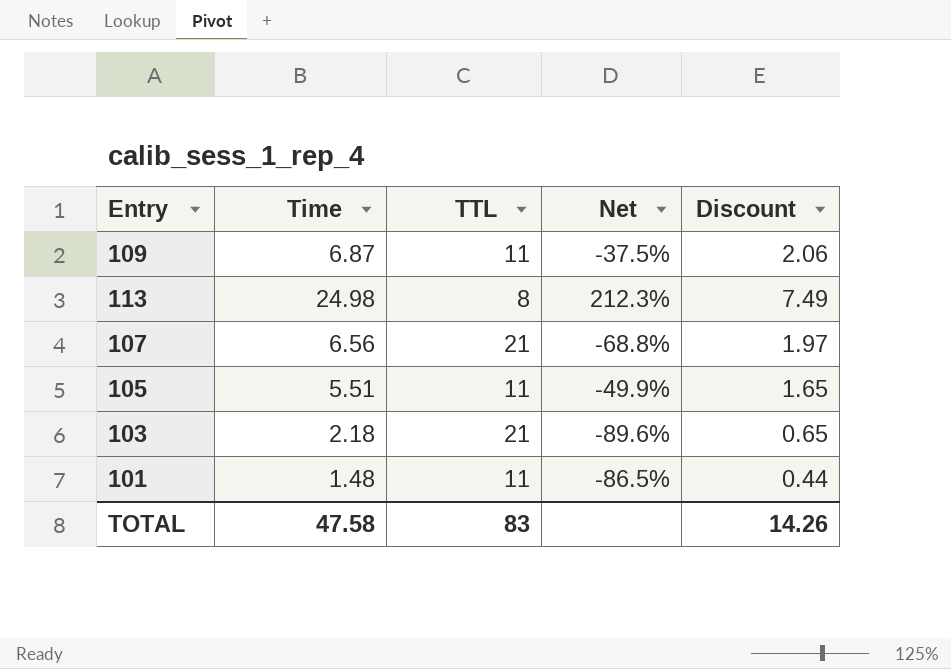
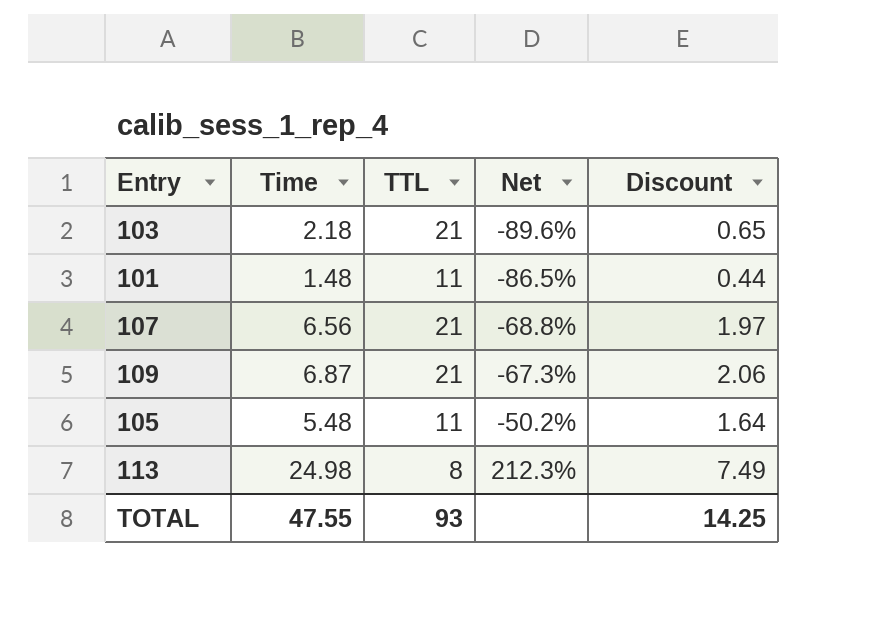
row order: none -> Net ascending
109 | TTL: 11 -> 21
109 | Net: -37.5% -> -67.3%
105 | Time: 5.51 -> 5.48
105 | Net: -49.9% -> -50.2%
105 | Discount: 1.65 -> 1.64
TOTAL | Time: 47.58 -> 47.55
TOTAL | TTL: 83 -> 93
TOTAL | Discount: 14.26 -> 14.25

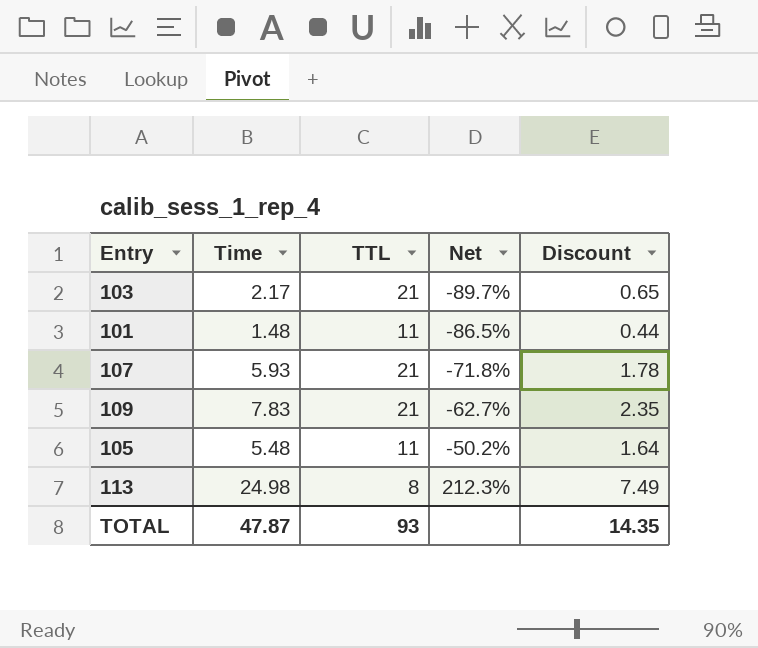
103 | Time: 2.18 -> 2.17
103 | Net: -89.6% -> -89.7%
107 | Time: 6.56 -> 5.93
107 | Net: -68.8% -> -71.8%
107 | Discount: 1.97 -> 1.78
109 | Time: 6.87 -> 7.83
109 | Net: -67.3% -> -62.7%
109 | Discount: 2.06 -> 2.35
TOTAL | Time: 47.55 -> 47.87
TOTAL | Discount: 14.25 -> 14.35

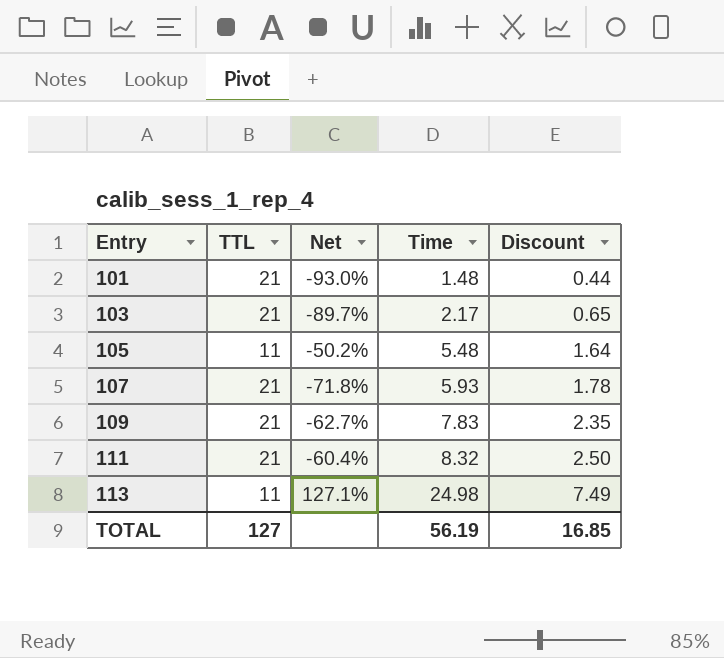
row order: Net ascending -> Entry ascending
column Time | position: 2 -> 4
101 | TTL: 11 -> 21
101 | Net: -86.5% -> -93.0%
row 111: none -> 21 | -60.4% | 8.32 | 2.50
113 | TTL: 8 -> 11
113 | Net: 212.3% -> 127.1%
TOTAL | TTL: 93 -> 127
TOTAL | Time: 47.87 -> 56.19
TOTAL | Discount: 14.35 -> 16.85

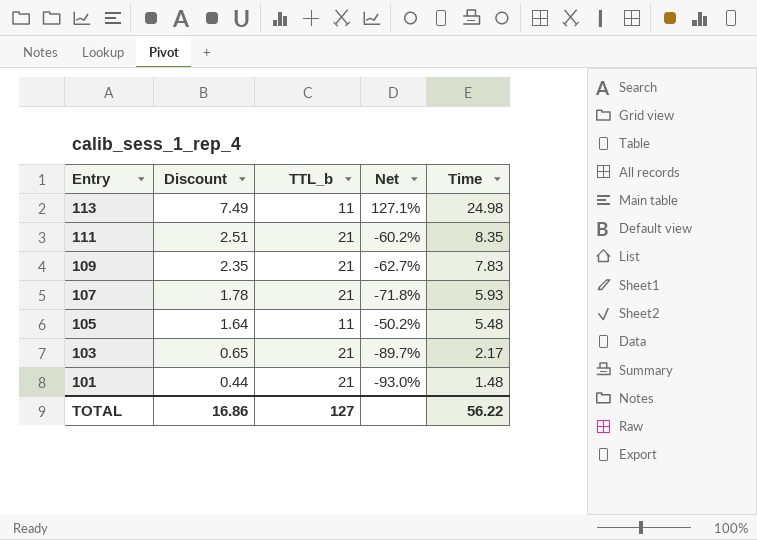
row order: Entry ascending -> Entry descending
column Discount | position: 5 -> 2
column name: TTL -> TTL_b
111 | Discount: 2.50 -> 2.51
111 | Net: -60.4% -> -60.2%
111 | Time: 8.32 -> 8.35
TOTAL | Discount: 16.85 -> 16.86
TOTAL | Time: 56.19 -> 56.22

